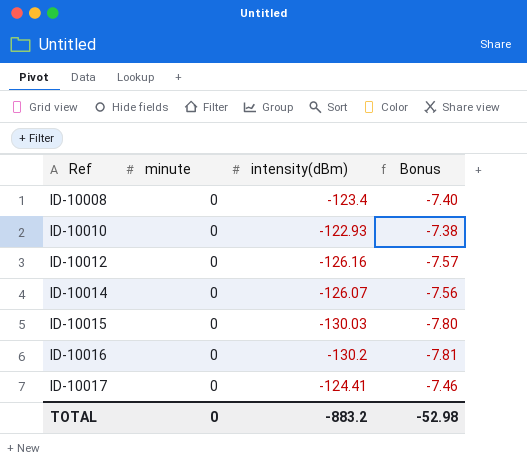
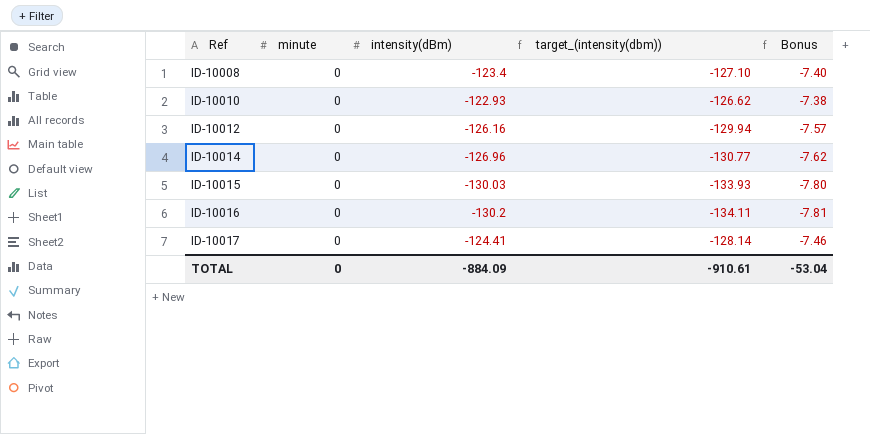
column target_(intensity(dbm)) | formula: none -> [intensity(dBm)] * 1.03
ID-10014 | intensity(dBm): -126.07 -> -126.96
ID-10014 | Bonus: -7.56 -> -7.62
TOTAL | intensity(dBm): -883.2 -> -884.09
TOTAL | Bonus: -52.98 -> -53.04

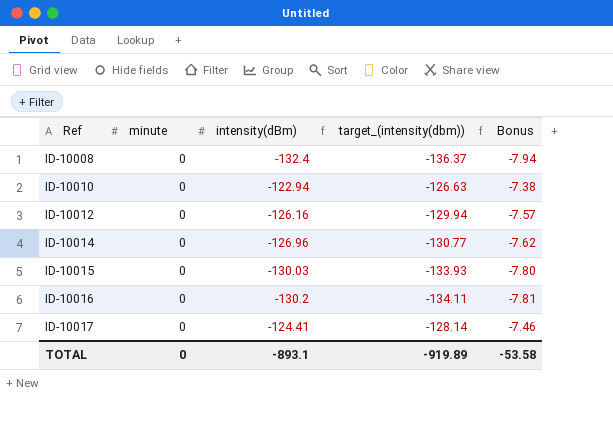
ID-10008 | intensity(dBm): -123.4 -> -132.4
ID-10008 | target_(intensity(dbm)): -127.10 -> -136.37
ID-10008 | Bonus: -7.40 -> -7.94
ID-10010 | intensity(dBm): -122.93 -> -122.94
ID-10010 | target_(intensity(dbm)): -126.62 -> -126.63
TOTAL | intensity(dBm): -884.09 -> -893.1
TOTAL | target_(intensity(dbm)): -910.61 -> -919.89
TOTAL | Bonus: -53.04 -> -53.58

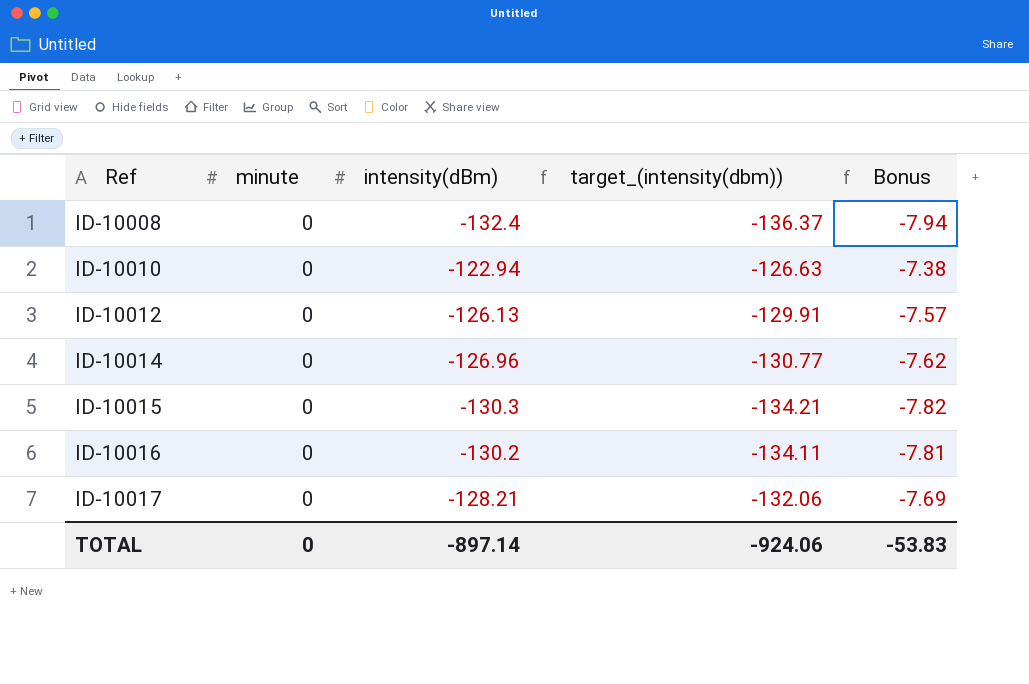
ID-10012 | intensity(dBm): -126.16 -> -126.13
ID-10012 | target_(intensity(dbm)): -129.94 -> -129.91
ID-10015 | intensity(dBm): -130.03 -> -130.3
ID-10015 | target_(intensity(dbm)): -133.93 -> -134.21
ID-10015 | Bonus: -7.80 -> -7.82
ID-10017 | intensity(dBm): -124.41 -> -128.21
ID-10017 | target_(intensity(dbm)): -128.14 -> -132.06
ID-10017 | Bonus: -7.46 -> -7.69
TOTAL | intensity(dBm): -893.1 -> -897.14
TOTAL | target_(intensity(dbm)): -919.89 -> -924.06
TOTAL | Bonus: -53.58 -> -53.83

